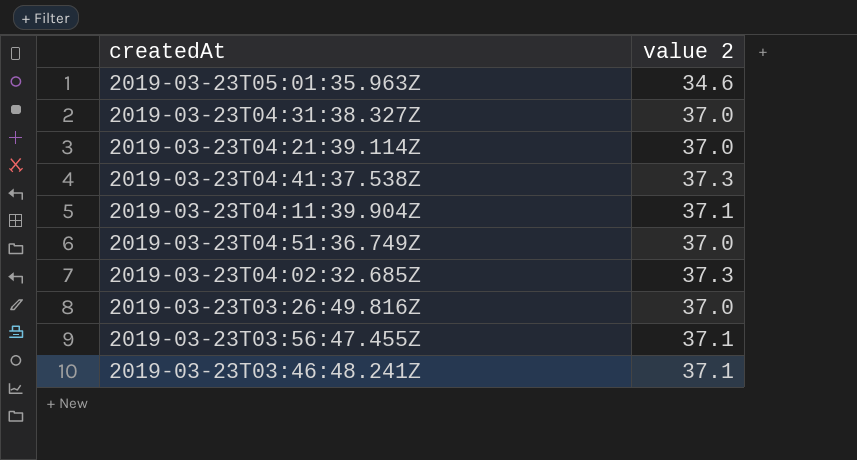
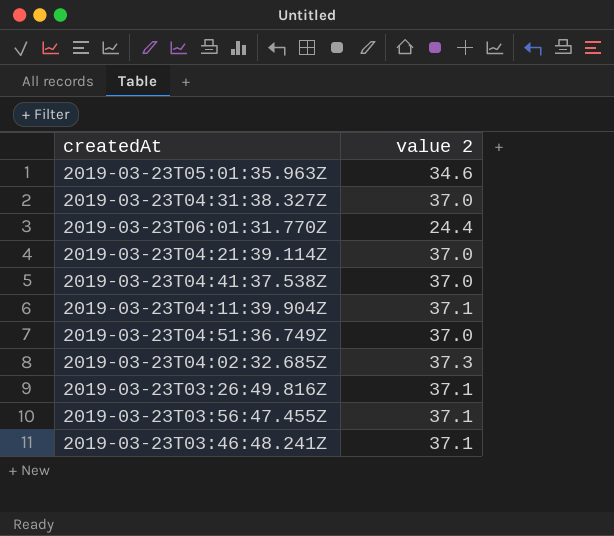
row 2019-03-23T06:01:31.770Z: none -> 24.4
2019-03-23T04:41:37.538Z | value 2: 37.3 -> 37.0
2019-03-23T03:26:49.816Z | value 2: 37.0 -> 37.1

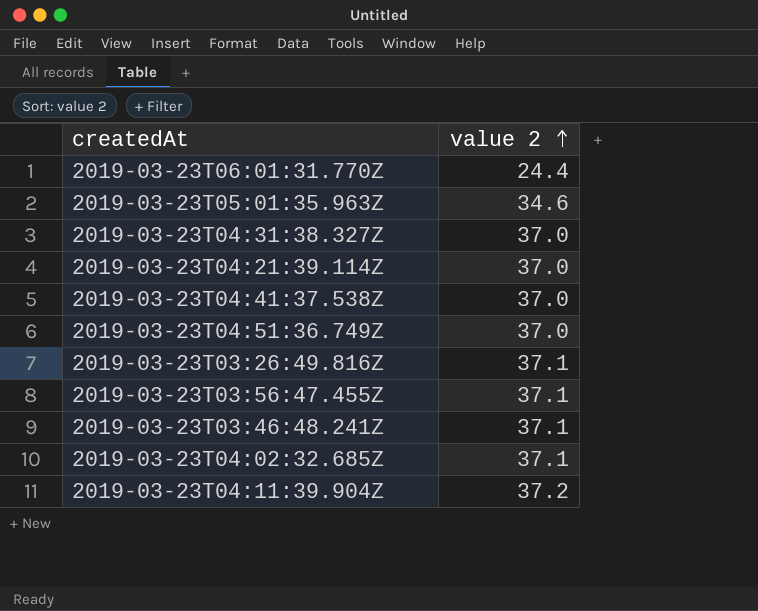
row order: none -> value 2 ascending
2019-03-23T04:02:32.685Z | value 2: 37.3 -> 37.1
2019-03-23T04:11:39.904Z | value 2: 37.1 -> 37.2

